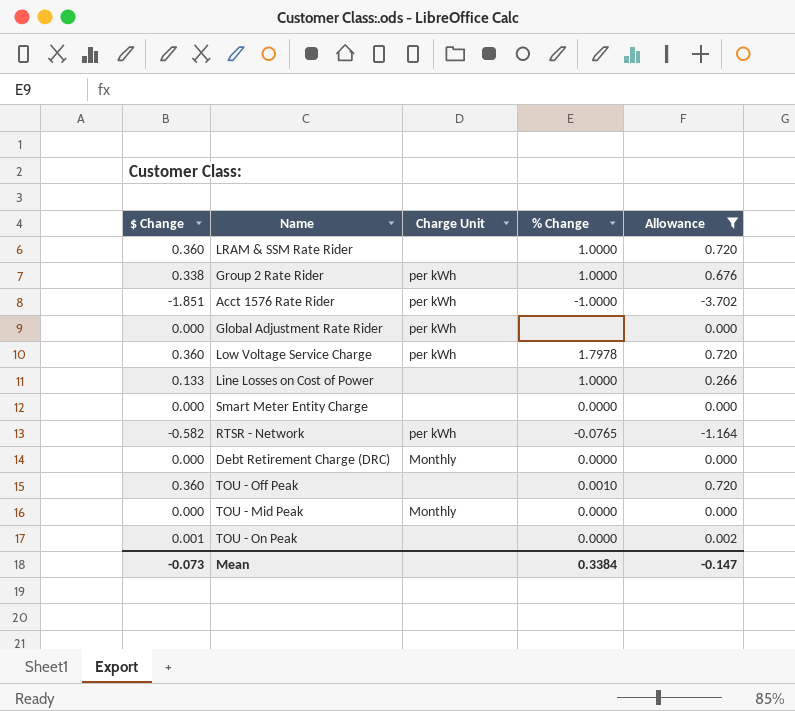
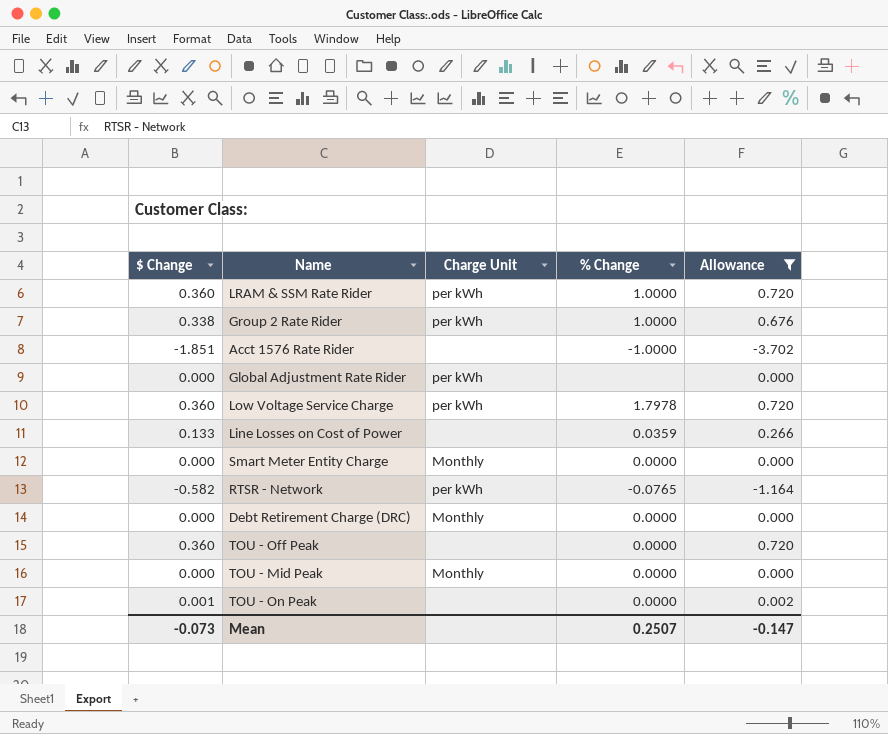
LRAM & SSM Rate Rider | Charge Unit: none -> per kWh
Acct 1576 Rate Rider | Charge Unit: per kWh -> none
Line Losses on Cost of Power | % Change: 1.0000 -> 0.0359
Smart Meter Entity Charge | Charge Unit: none -> Monthly
TOU - Off Peak | % Change: 0.0010 -> 0.0000
Mean | % Change: 0.3384 -> 0.2507

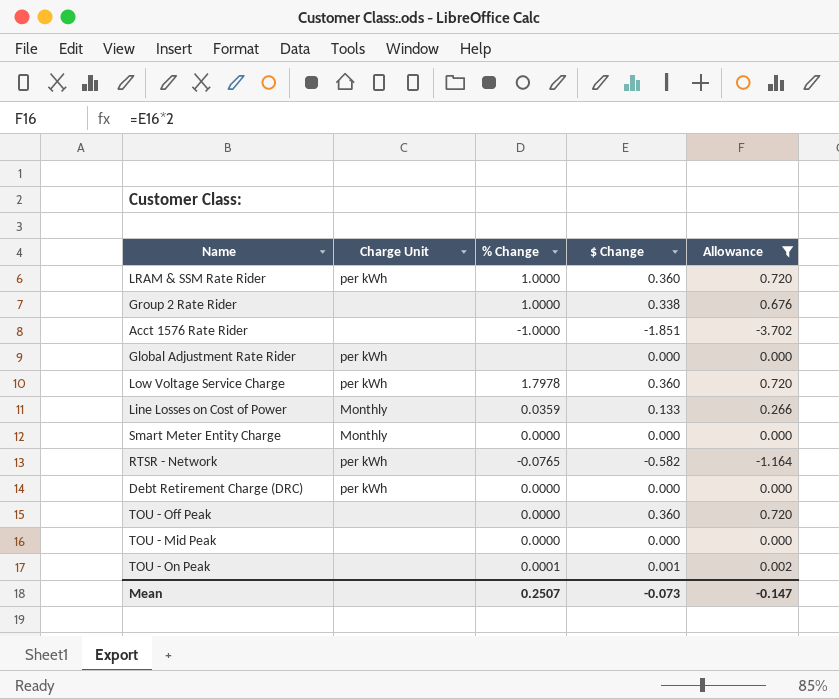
column $ Change | position: 1 -> 4
Group 2 Rate Rider | Charge Unit: per kWh -> none
Line Losses on Cost of Power | Charge Unit: none -> Monthly
Debt Retirement Charge (DRC) | Charge Unit: Monthly -> per kWh
TOU - Mid Peak | Charge Unit: Monthly -> none
TOU - On Peak | % Change: 0.0000 -> 0.0001

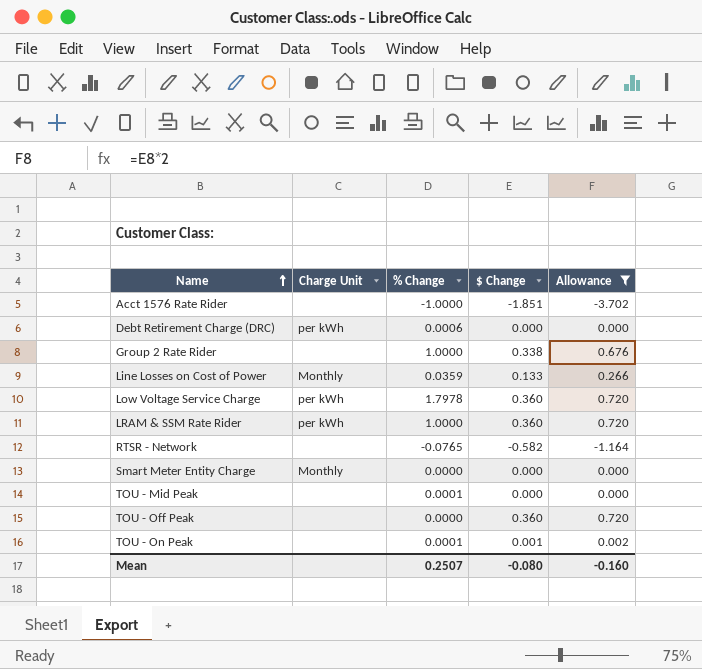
row order: none -> Name ascending
row Global Adjustment Rate Rider: per kWh | none | 0.000 | 0.000 -> none
Debt Retirement Charge (DRC) | % Change: 0.0000 -> 0.0006
RTSR - Network | Charge Unit: per kWh -> none
TOU - Mid Peak | % Change: 0.0000 -> 0.0001
Mean | $ Change: -0.073 -> -0.080
Mean | Allowance: -0.147 -> -0.160

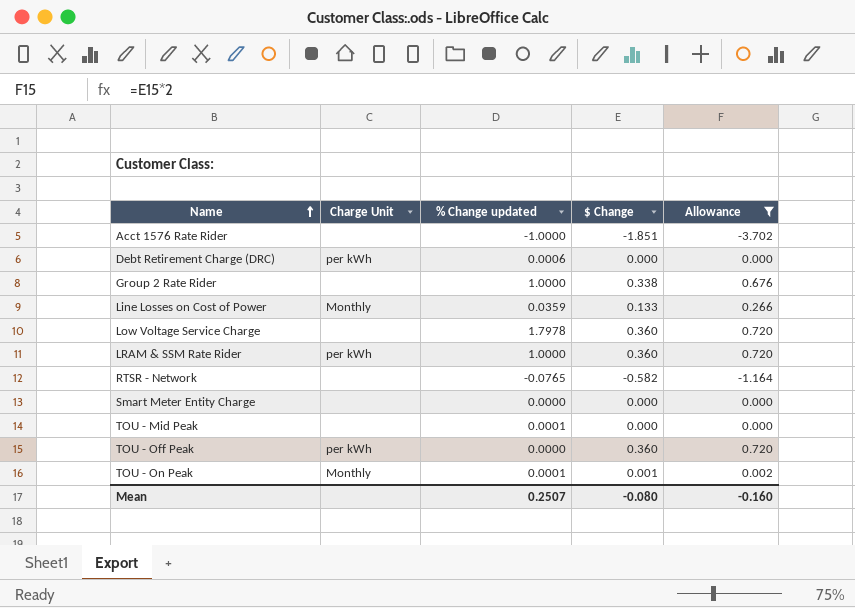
column name: % Change -> % Change updated
Low Voltage Service Charge | Charge Unit: per kWh -> none
Smart Meter Entity Charge | Charge Unit: Monthly -> none
TOU - Off Peak | Charge Unit: none -> per kWh
TOU - On Peak | Charge Unit: none -> Monthly

